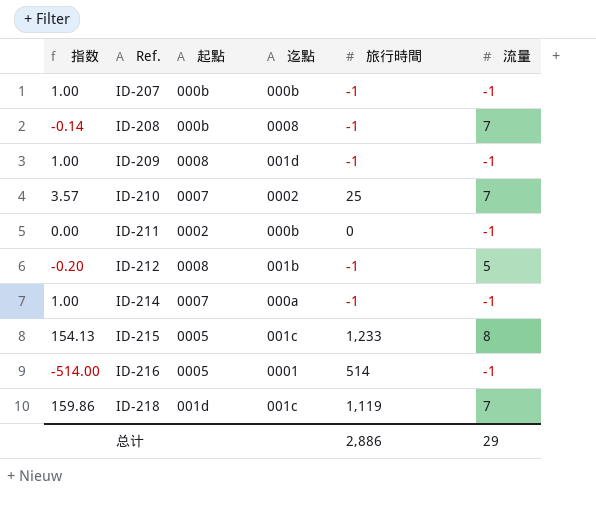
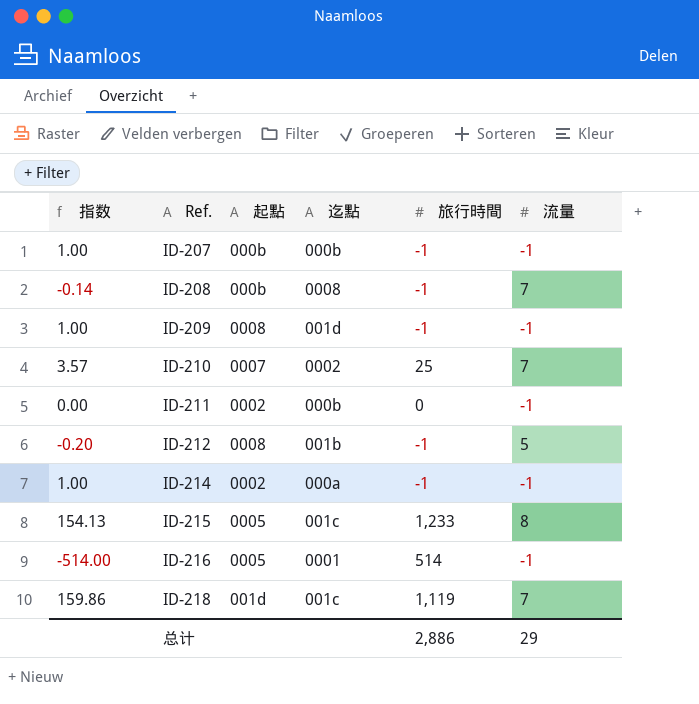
ID-214 | 起點: 0007 -> 0002

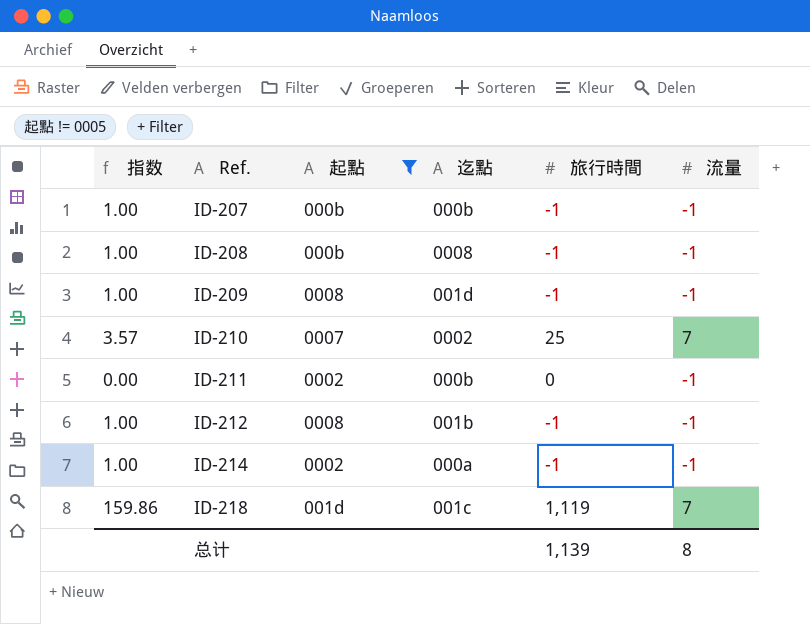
filter: none -> 起點 != 0005
ID-208 | 指数: -0.14 -> 1.00
ID-208 | 流量: 7 -> -1
ID-212 | 指数: -0.20 -> 1.00
ID-212 | 流量: 5 -> -1
总计 | 旅行時間: 2,886 -> 1,139
总计 | 流量: 29 -> 8

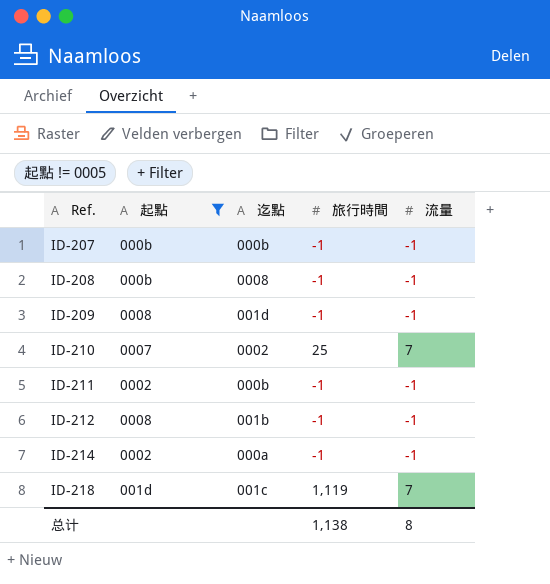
column 指数 | formula: [旅行時間] / [流量] -> none
ID-211 | 旅行時間: 0 -> -1
总计 | 旅行時間: 1,139 -> 1,138

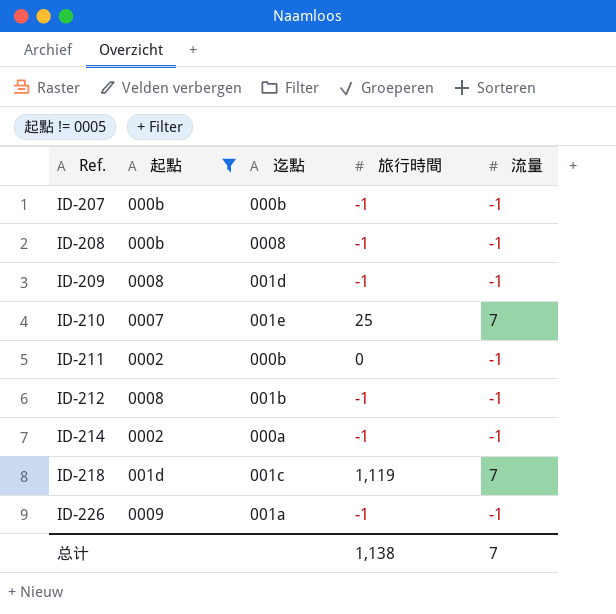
ID-210 | 迄點: 0002 -> 001e
ID-211 | 旅行時間: -1 -> 0
row ID-226: none -> 0009 | 001a | -1 | -1
总计 | 流量: 8 -> 7

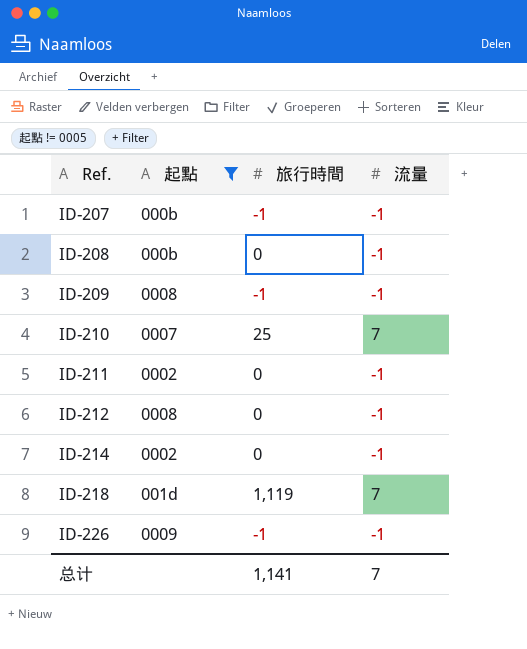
column 迄點 | position: 3 -> none
ID-208 | 旅行時間: -1 -> 0
ID-212 | 旅行時間: -1 -> 0
ID-214 | 旅行時間: -1 -> 0
总计 | 旅行時間: 1,138 -> 1,141

